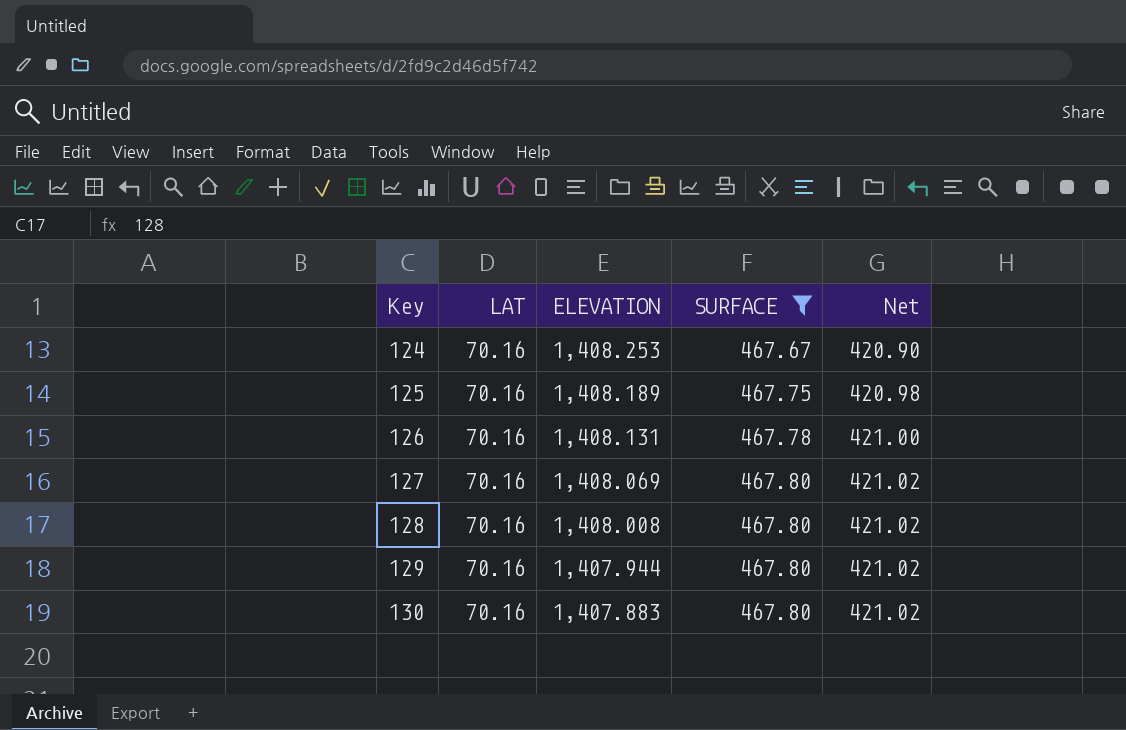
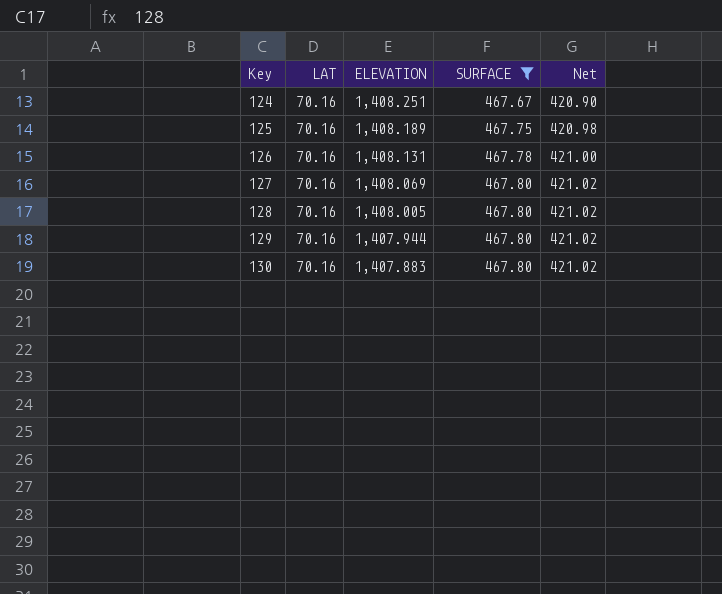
124 | ELEVATION: 1,408.253 -> 1,408.251
128 | ELEVATION: 1,408.008 -> 1,408.005

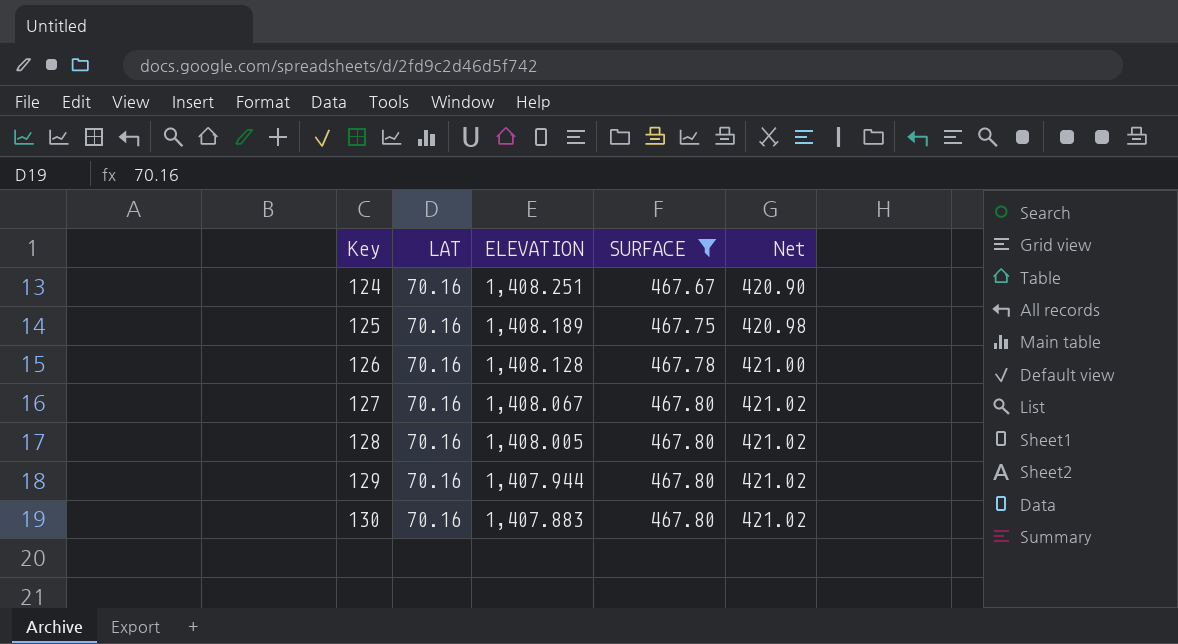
126 | ELEVATION: 1,408.131 -> 1,408.128
127 | ELEVATION: 1,408.069 -> 1,408.067

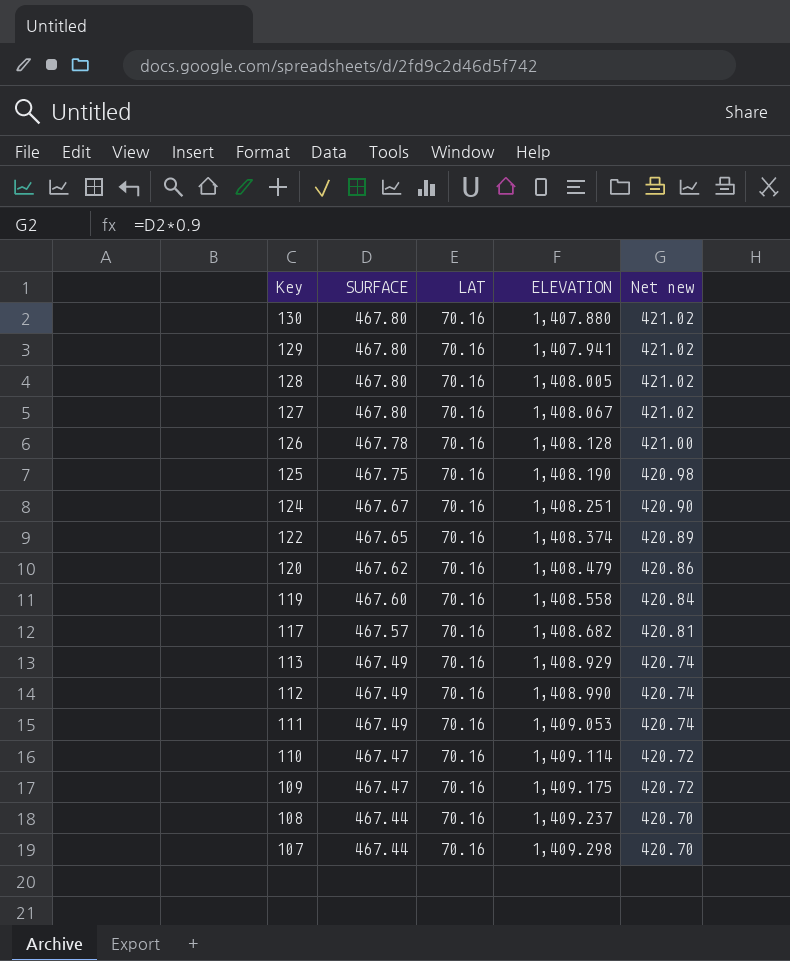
filter: SURFACE >= 467.67 -> none
row order: Key ascending -> Key descending
column SURFACE | position: 4 -> 2
column name: Net -> Net new
130 | ELEVATION: 1,407.883 -> 1,407.880
129 | ELEVATION: 1,407.944 -> 1,407.941
125 | ELEVATION: 1,408.189 -> 1,408.190

